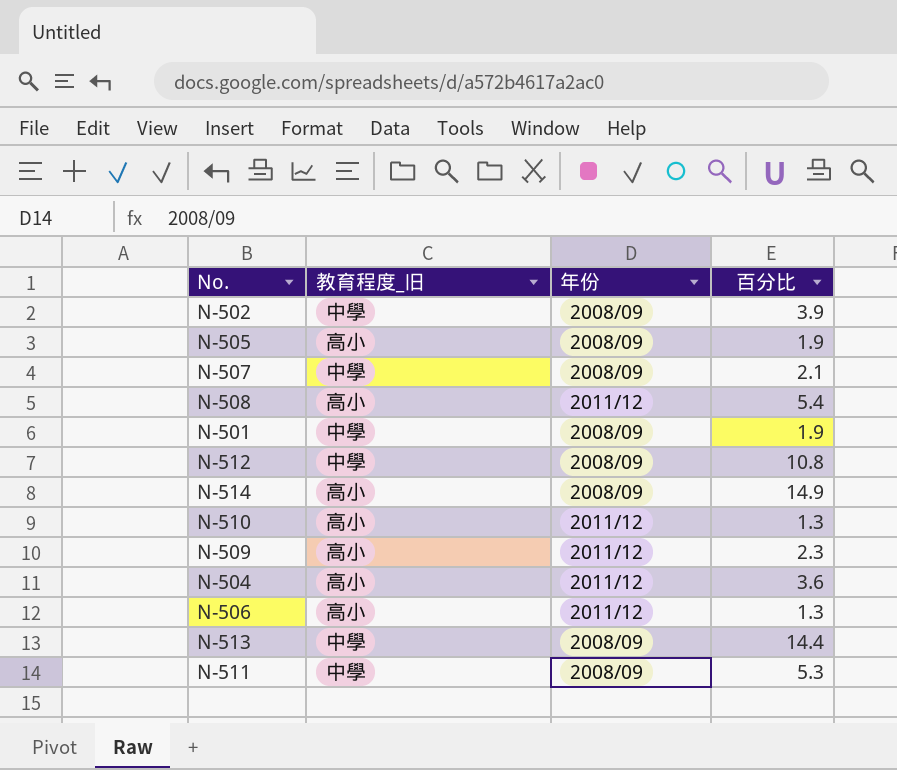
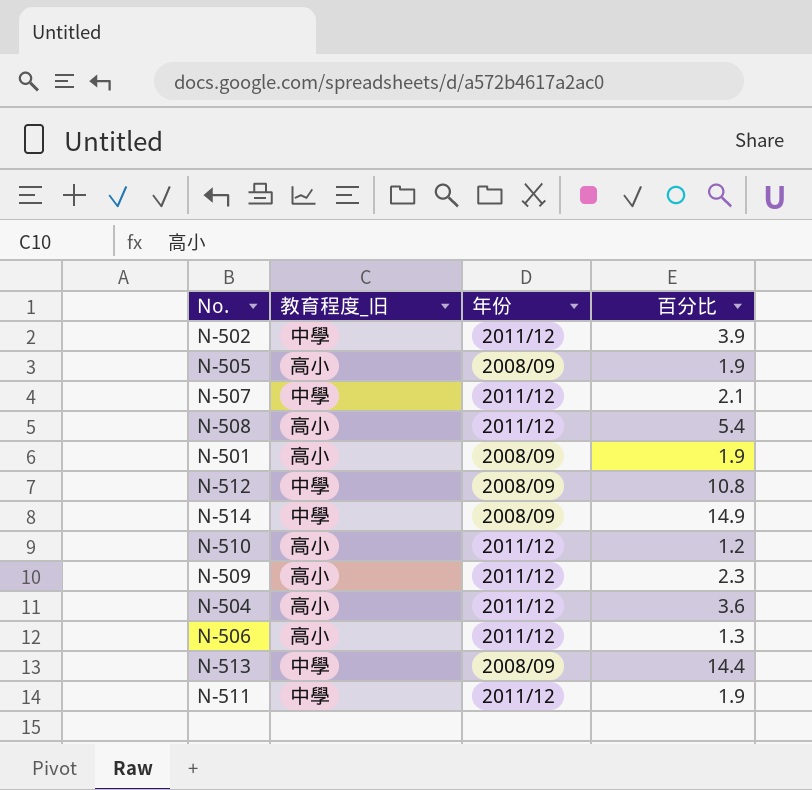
N-502 | 年份: 2008/09 -> 2011/12
N-507 | 年份: 2008/09 -> 2011/12
N-501 | 教育程度_旧: 中學 -> 高小
N-514 | 教育程度_旧: 高小 -> 中學
N-510 | 百分比: 1.3 -> 1.2
N-511 | 年份: 2008/09 -> 2011/12
N-511 | 百分比: 5.3 -> 1.9

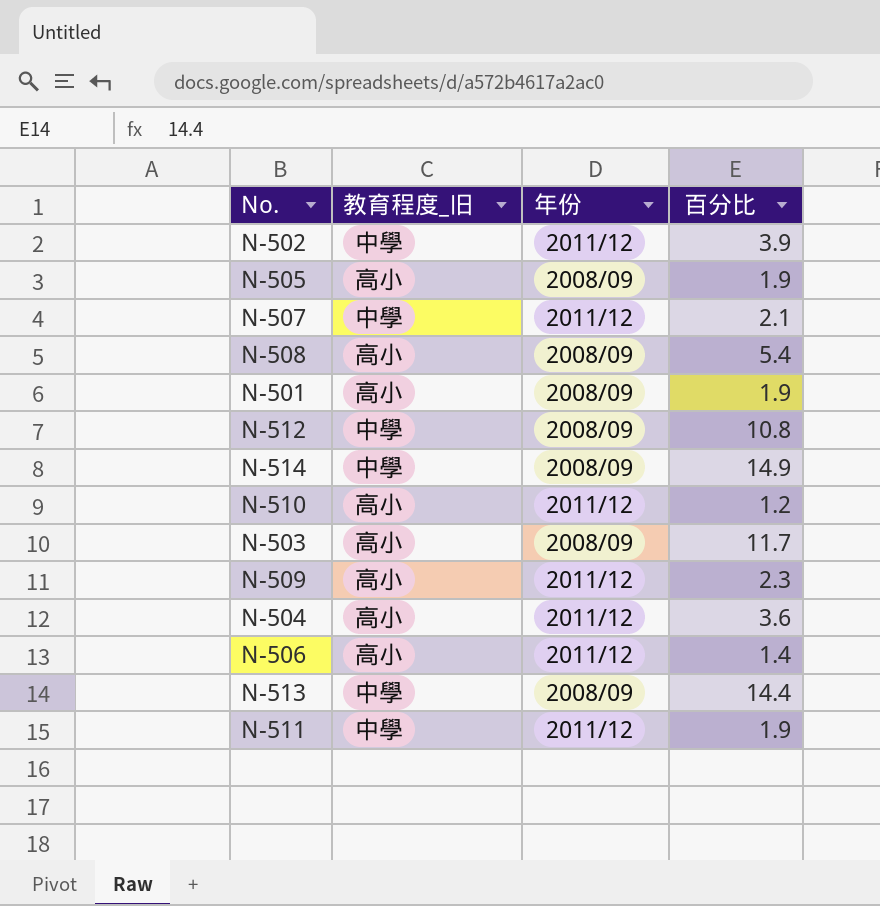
N-508 | 年份: 2011/12 -> 2008/09
row N-503: none -> 高小 | 2008/09 | 11.7
N-506 | 百分比: 1.3 -> 1.4

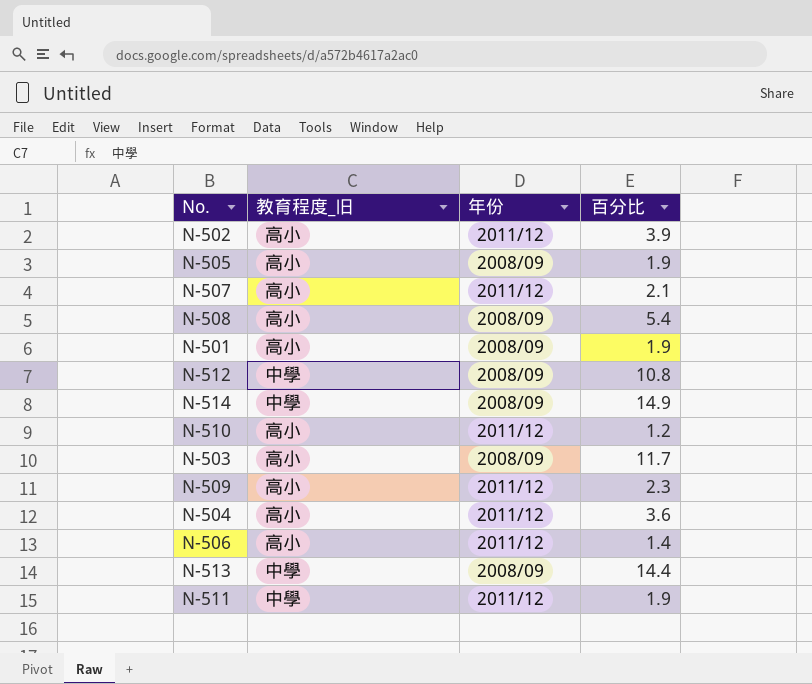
N-502 | 教育程度_旧: 中學 -> 高小
N-507 | 教育程度_旧: 中學 -> 高小

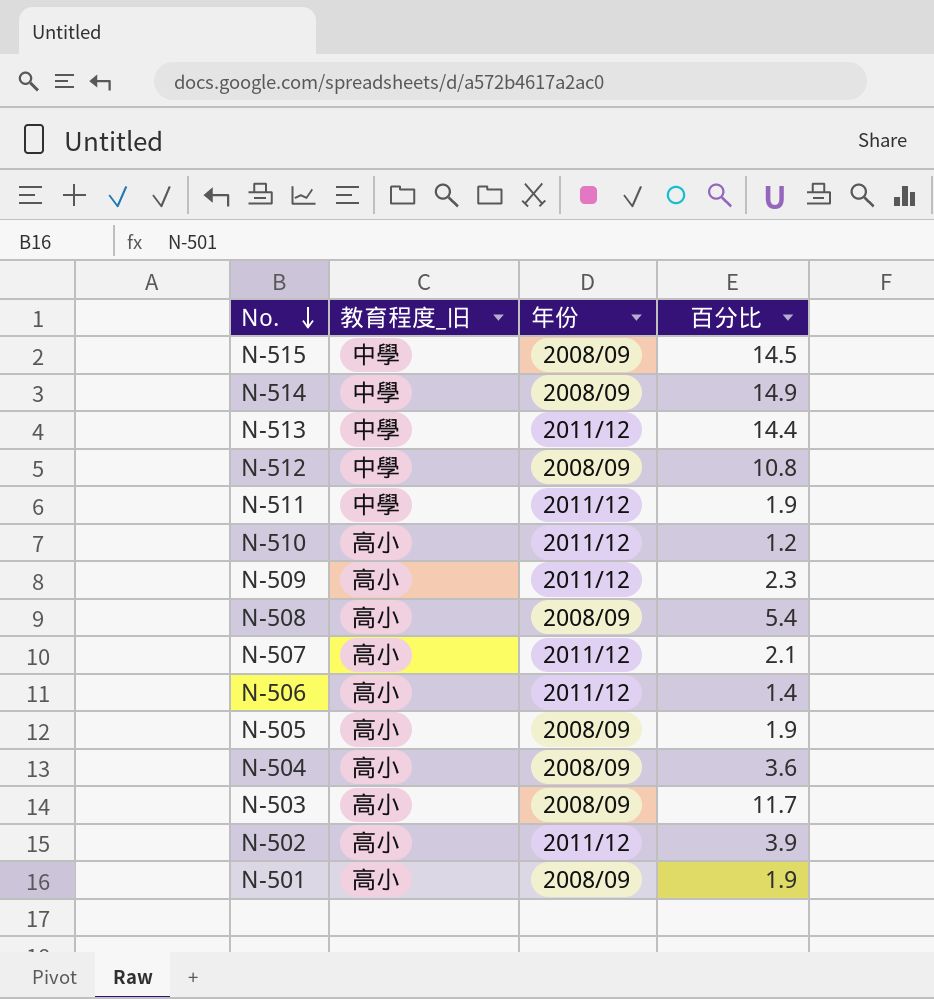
row order: none -> No. descending
row N-515: none -> 中學 | 2008/09 | 14.5
N-513 | 年份: 2008/09 -> 2011/12
N-504 | 年份: 2011/12 -> 2008/09

